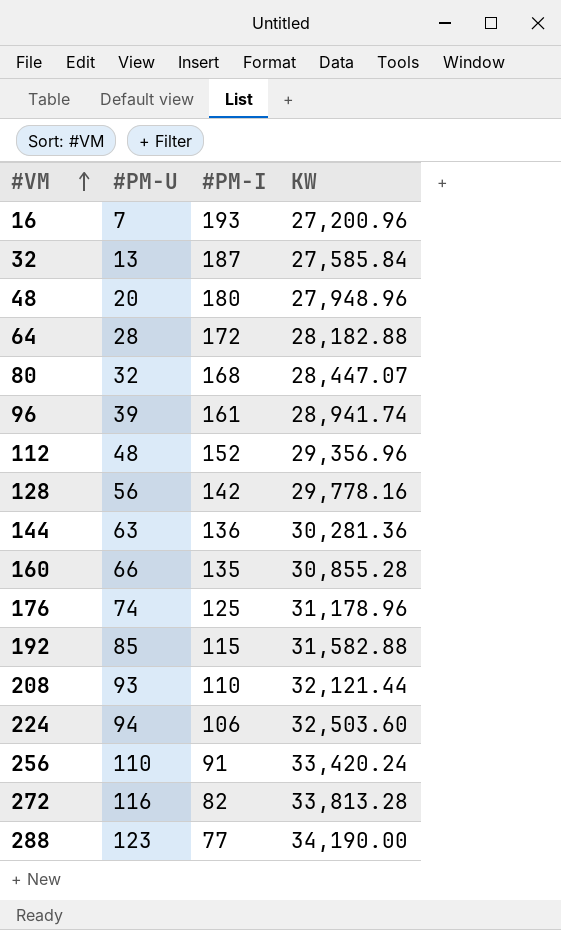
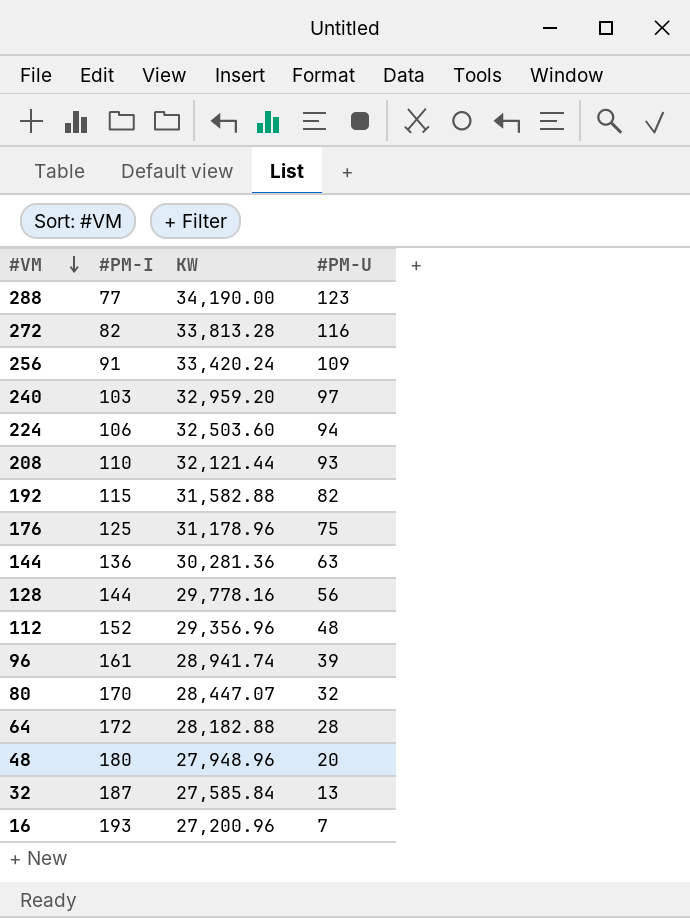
row order: #VM ascending -> #VM descending
column #PM-U | position: 2 -> 4
row 160: 66 | 135 | 30,855.28 -> none
256 | #PM-U: 110 -> 109
row 240: none -> 103 | 32,959.20 | 97
192 | #PM-U: 85 -> 82
176 | #PM-U: 74 -> 75
128 | #PM-I: 142 -> 144
80 | #PM-I: 168 -> 170

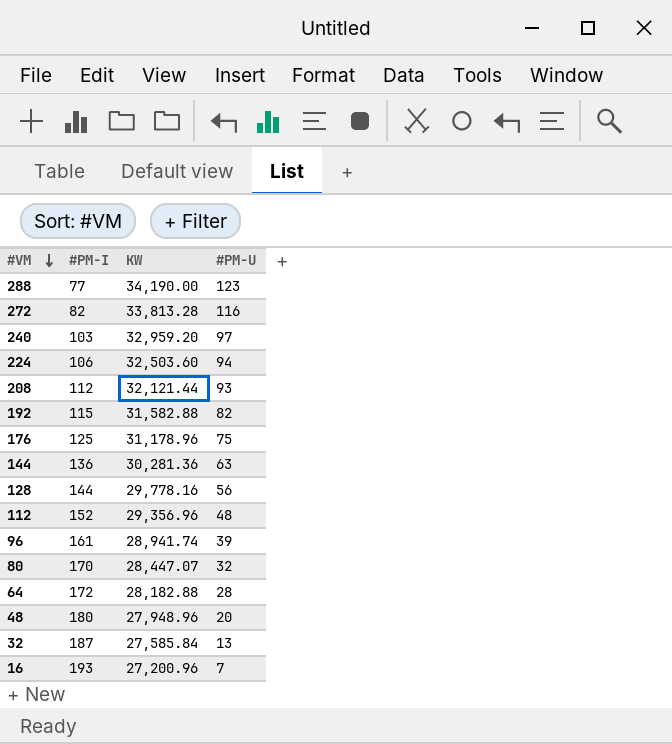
row 256: 91 | 33,420.24 | 109 -> none
208 | #PM-I: 110 -> 112

